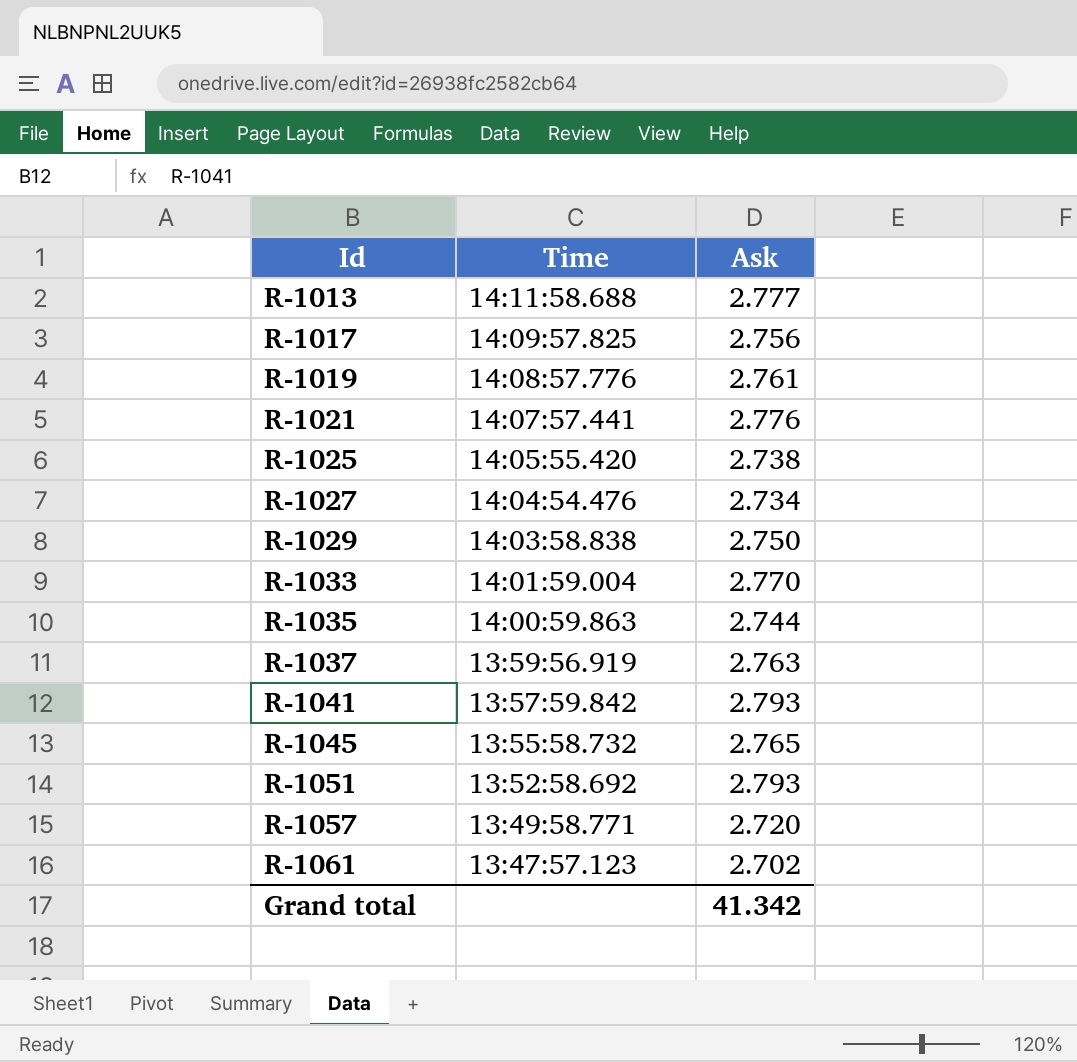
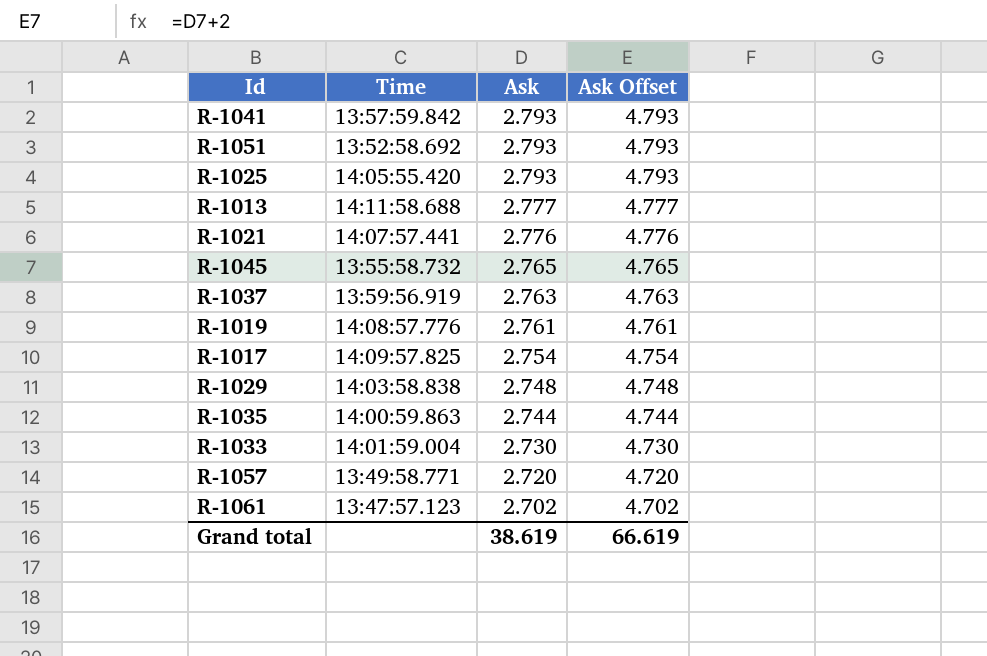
row order: Id ascending -> Ask descending
column Ask Offset | formula: none -> [Ask] + 2
row R-1027: 14:04:54.476 | 2.734 -> none
R-1025 | Ask: 2.738 -> 2.793
R-1017 | Ask: 2.756 -> 2.754
R-1029 | Ask: 2.750 -> 2.748
R-1033 | Ask: 2.770 -> 2.730
Grand total | Ask: 41.342 -> 38.619

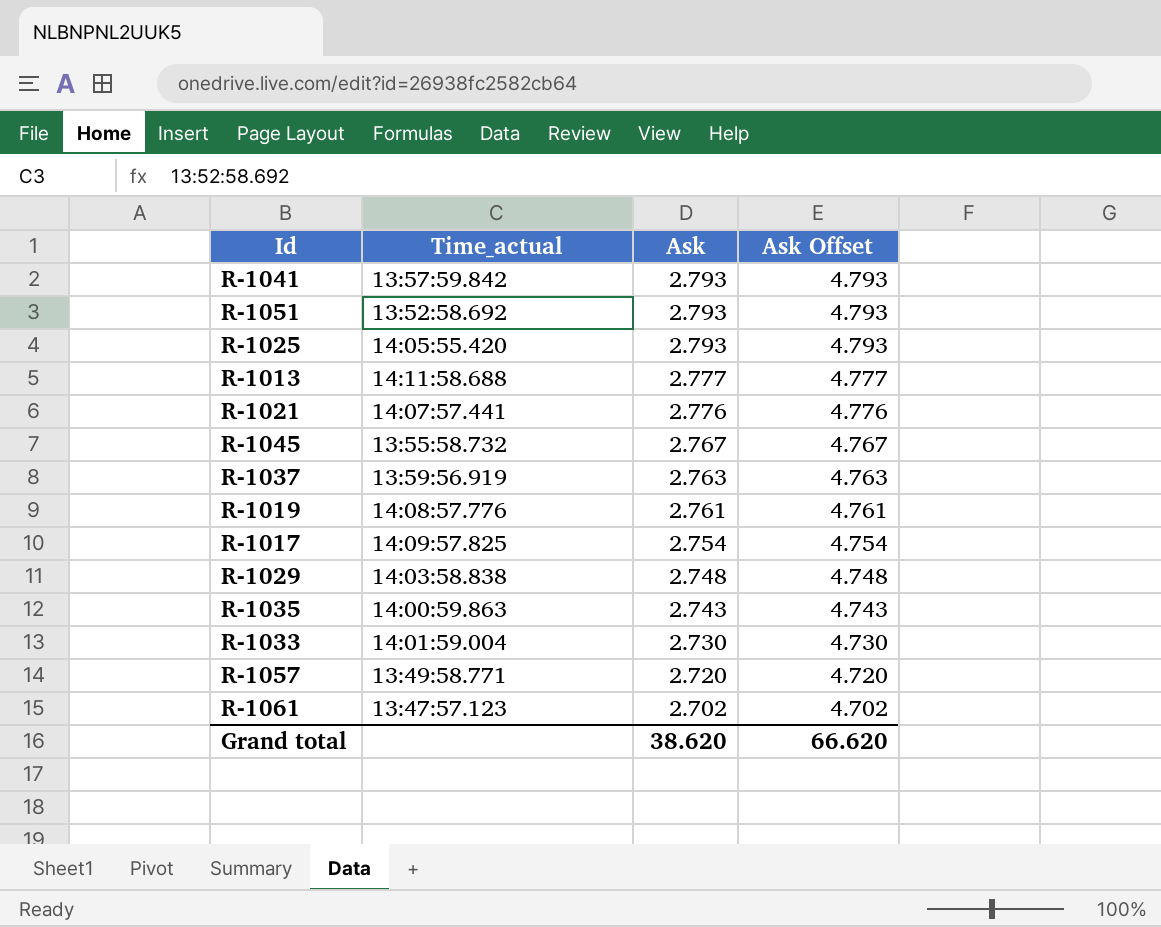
column name: Time -> Time_actual
R-1045 | Ask: 2.765 -> 2.767
R-1045 | Ask Offset: 4.765 -> 4.767
R-1035 | Ask: 2.744 -> 2.743
R-1035 | Ask Offset: 4.744 -> 4.743
Grand total | Ask: 38.619 -> 38.620
Grand total | Ask Offset: 66.619 -> 66.620

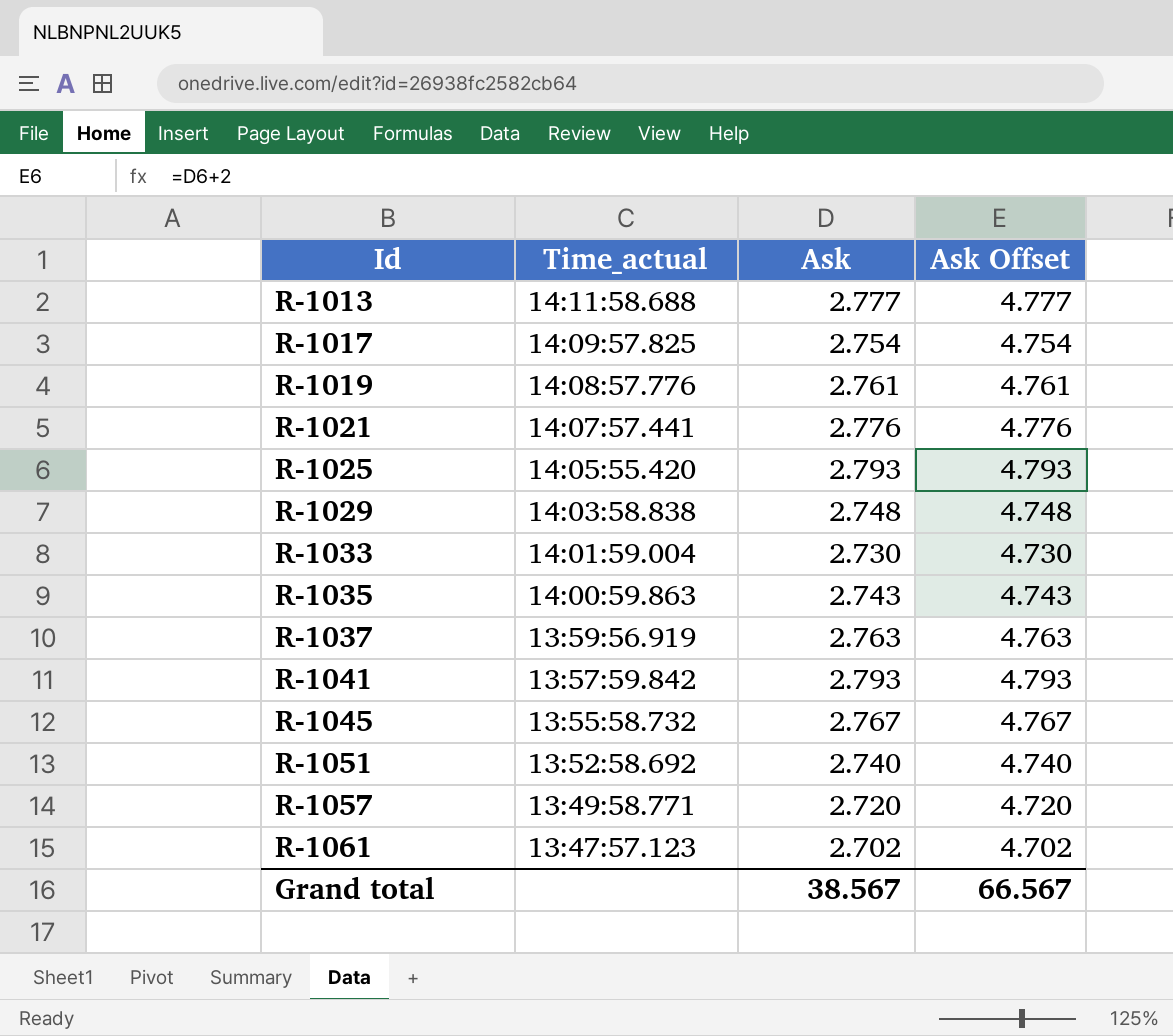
row order: Ask descending -> Id ascending
R-1051 | Ask: 2.793 -> 2.740
R-1051 | Ask Offset: 4.793 -> 4.740
Grand total | Ask: 38.620 -> 38.567
Grand total | Ask Offset: 66.620 -> 66.567

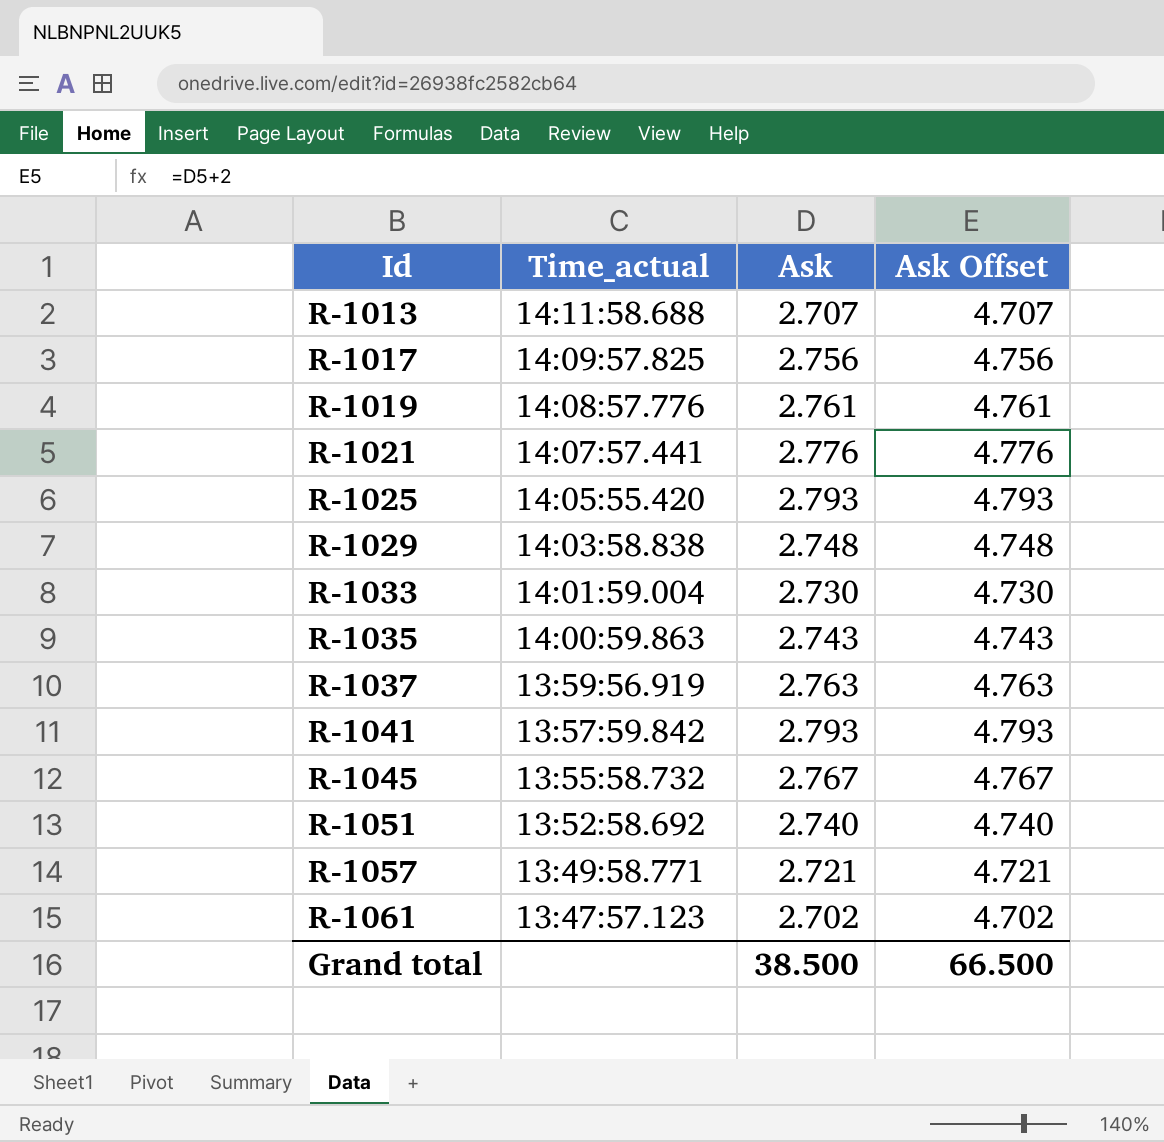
R-1013 | Ask: 2.777 -> 2.707
R-1013 | Ask Offset: 4.777 -> 4.707
R-1017 | Ask: 2.754 -> 2.756
R-1017 | Ask Offset: 4.754 -> 4.756
R-1057 | Ask: 2.720 -> 2.721
R-1057 | Ask Offset: 4.720 -> 4.721
Grand total | Ask: 38.567 -> 38.500
Grand total | Ask Offset: 66.567 -> 66.500

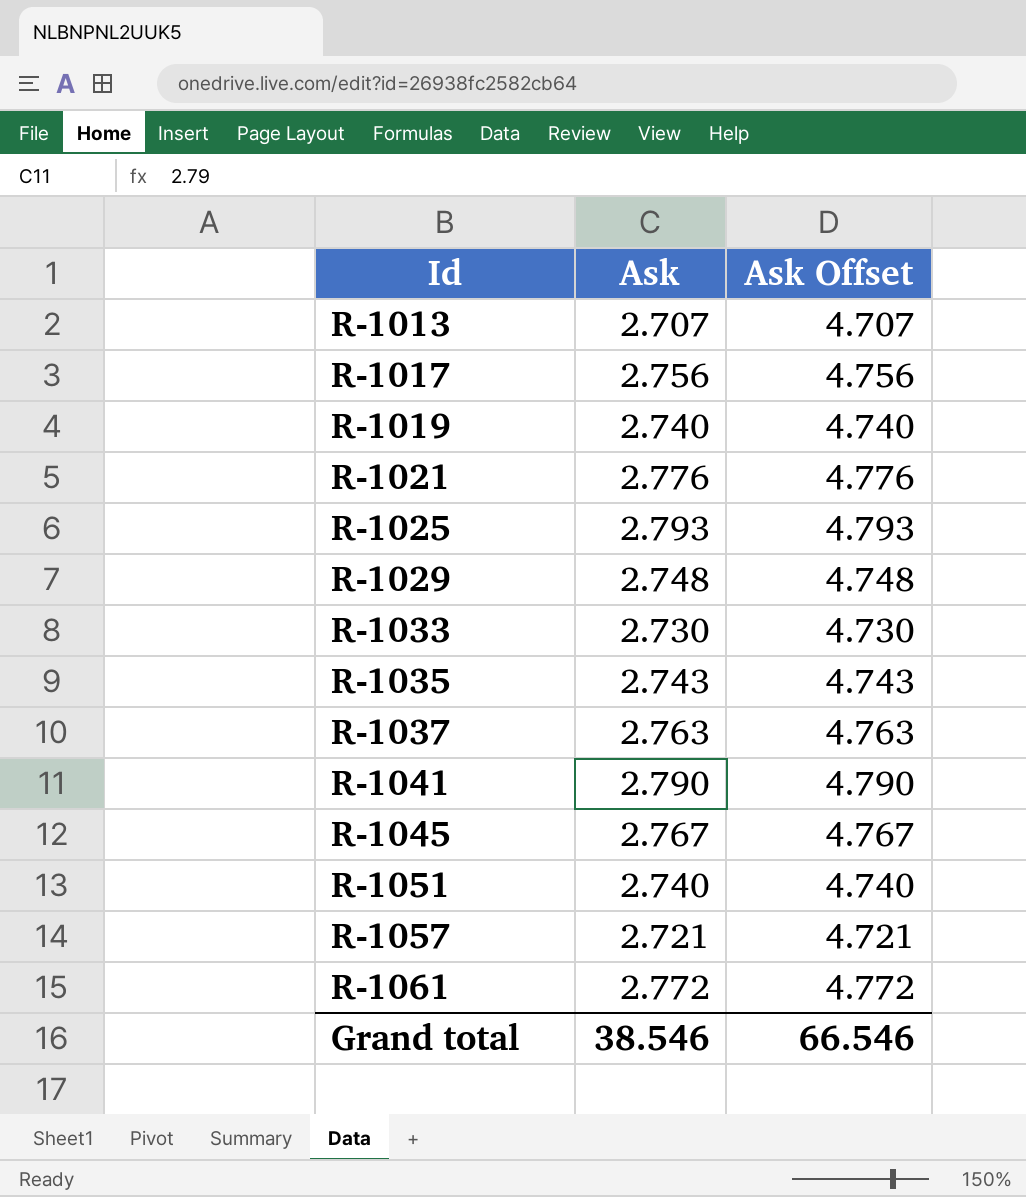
column Time_actual | position: 2 -> none
R-1019 | Ask: 2.761 -> 2.740
R-1019 | Ask Offset: 4.761 -> 4.740
R-1041 | Ask: 2.793 -> 2.790
R-1041 | Ask Offset: 4.793 -> 4.790
R-1061 | Ask: 2.702 -> 2.772
R-1061 | Ask Offset: 4.702 -> 4.772
Grand total | Ask: 38.500 -> 38.546
Grand total | Ask Offset: 66.500 -> 66.546

